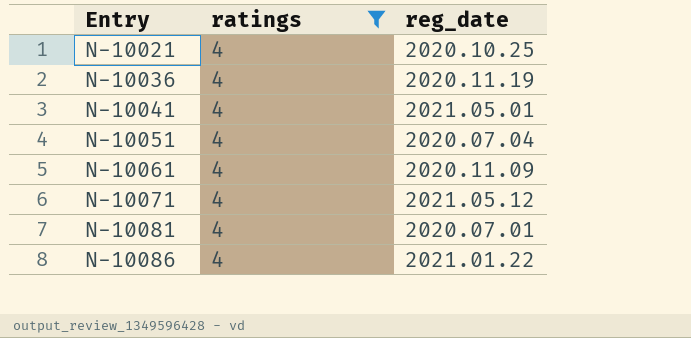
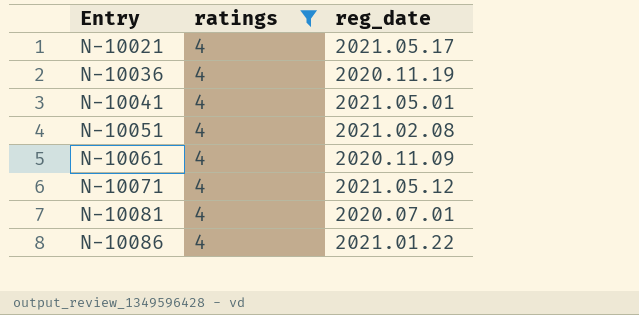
N-10021 | reg_date: 2020.10.25 -> 2021.05.17
N-10051 | reg_date: 2020.07.04 -> 2021.02.08

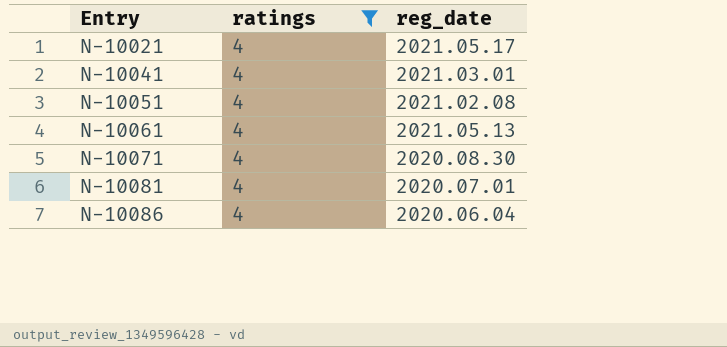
row N-10036: 4 | 2020.11.19 -> none
N-10041 | reg_date: 2021.05.01 -> 2021.03.01
N-10061 | reg_date: 2020.11.09 -> 2021.05.13
N-10071 | reg_date: 2021.05.12 -> 2020.08.30
N-10086 | reg_date: 2021.01.22 -> 2020.06.04

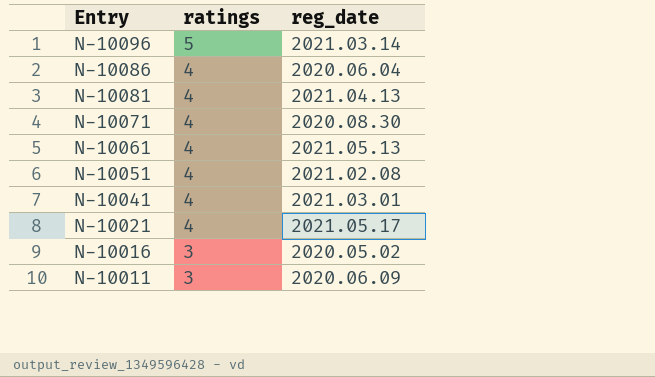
filter: ratings = 4 -> none
row order: Entry ascending -> Entry descending
N-10081 | reg_date: 2020.07.01 -> 2021.04.13

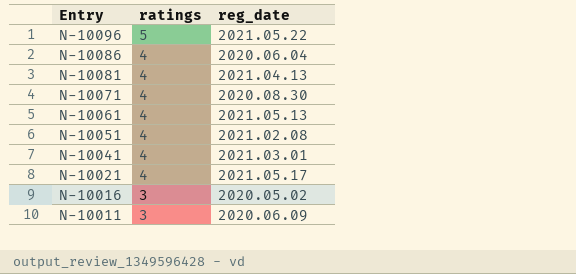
N-10096 | reg_date: 2021.03.14 -> 2021.05.22

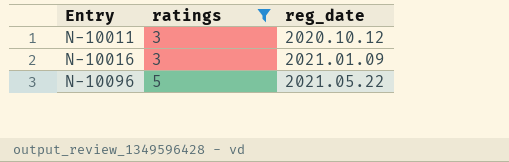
filter: none -> ratings != 4
row order: Entry descending -> Entry ascending
N-10011 | reg_date: 2020.06.09 -> 2020.10.12
N-10016 | reg_date: 2020.05.02 -> 2021.01.09

